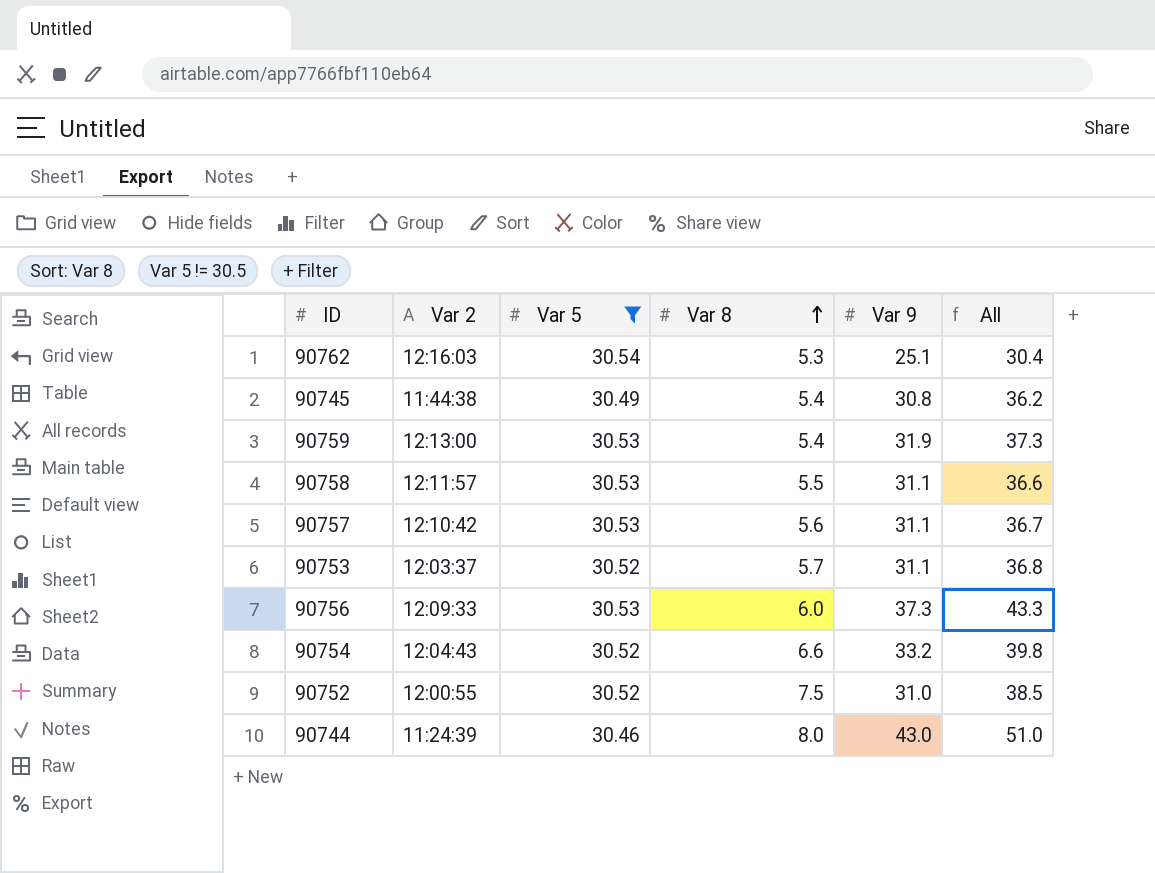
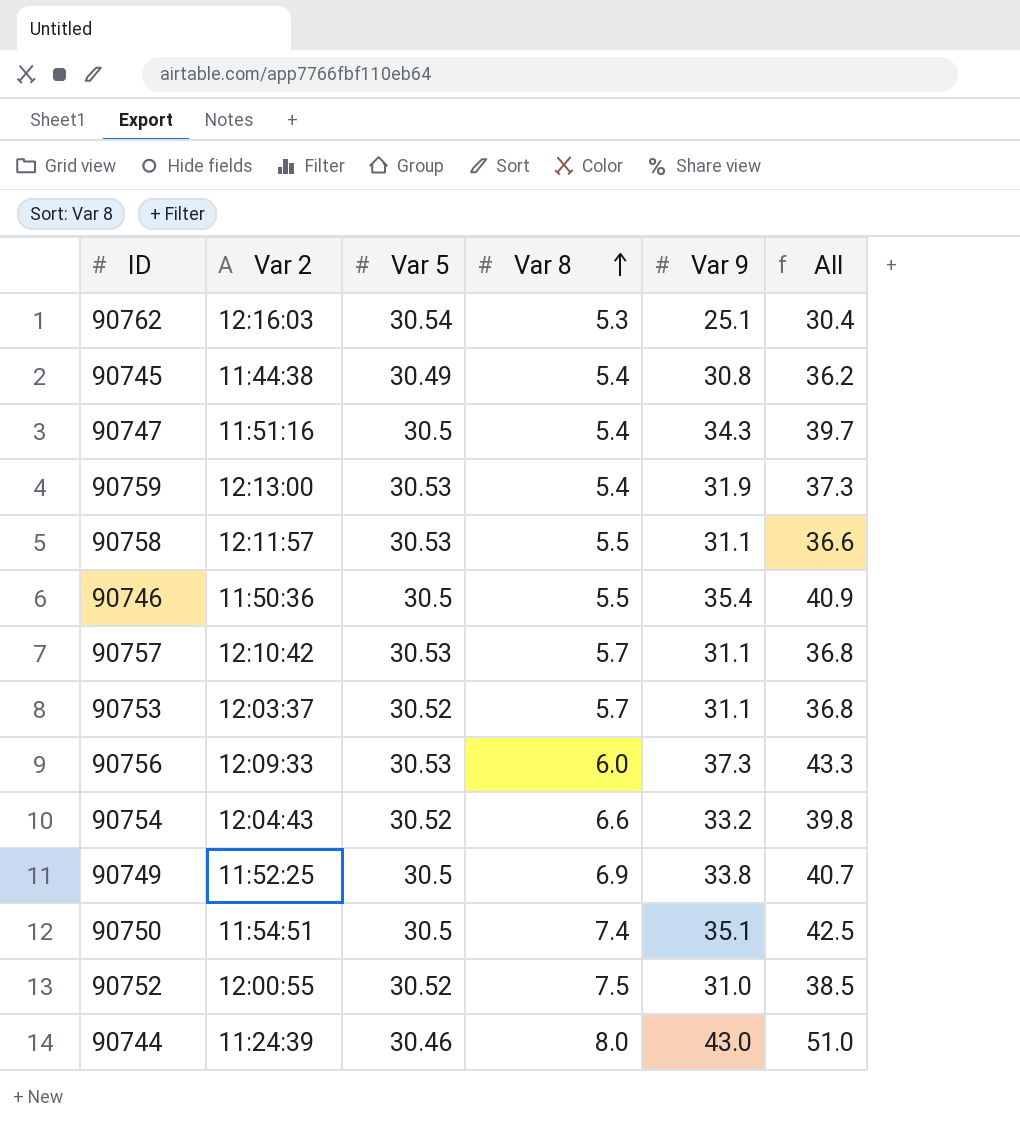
filter: Var 5 != 30.5 -> none
90757 | Var 8: 5.6 -> 5.7
90757 | All: 36.7 -> 36.8

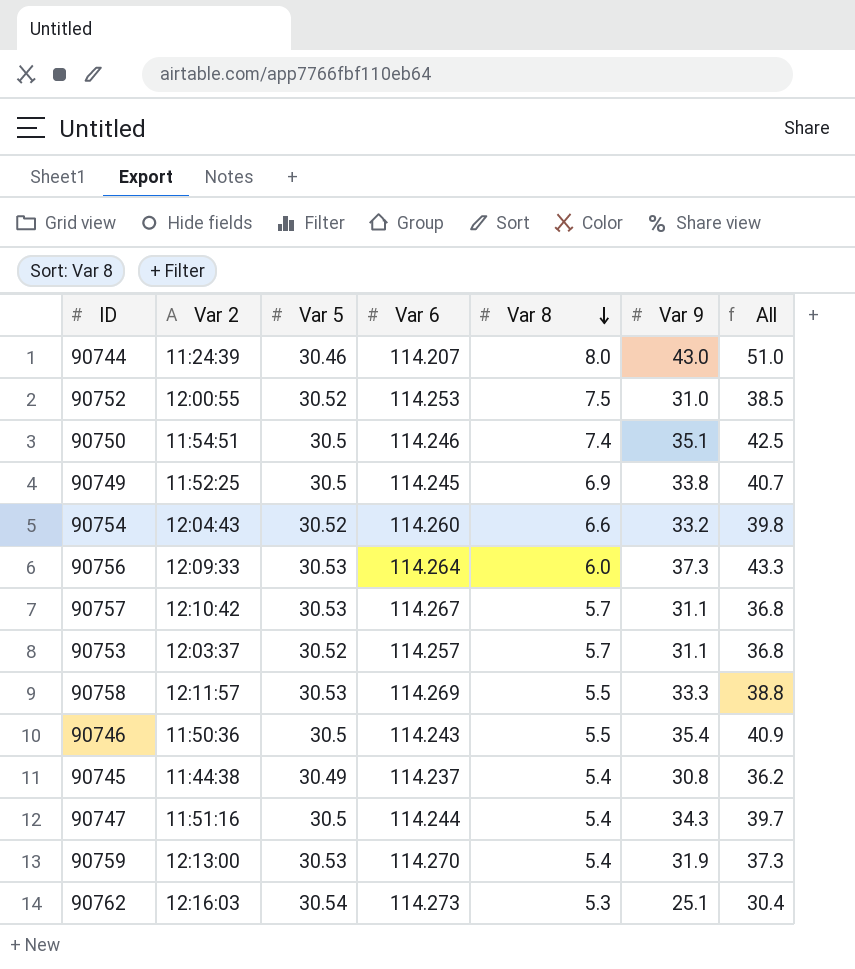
row order: Var 8 ascending -> Var 8 descending
column Var 6 | position: none -> 4
90758 | Var 9: 31.1 -> 33.3
90758 | All: 36.6 -> 38.8

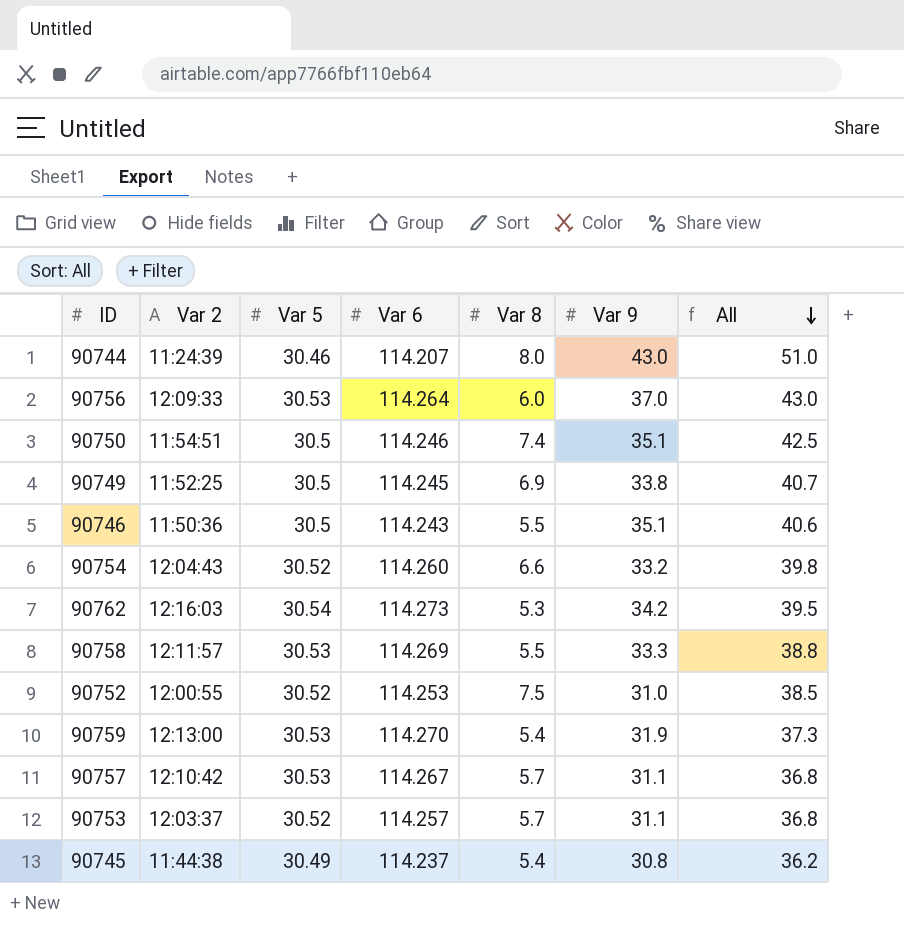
row order: Var 8 descending -> All descending
row 90747: 11:51:16 | 30.5 | 114.244 | 5.4 | 34.3 | 39.7 -> none
90756 | Var 9: 37.3 -> 37.0
90756 | All: 43.3 -> 43.0
90746 | Var 9: 35.4 -> 35.1
90746 | All: 40.9 -> 40.6
90762 | Var 9: 25.1 -> 34.2
90762 | All: 30.4 -> 39.5

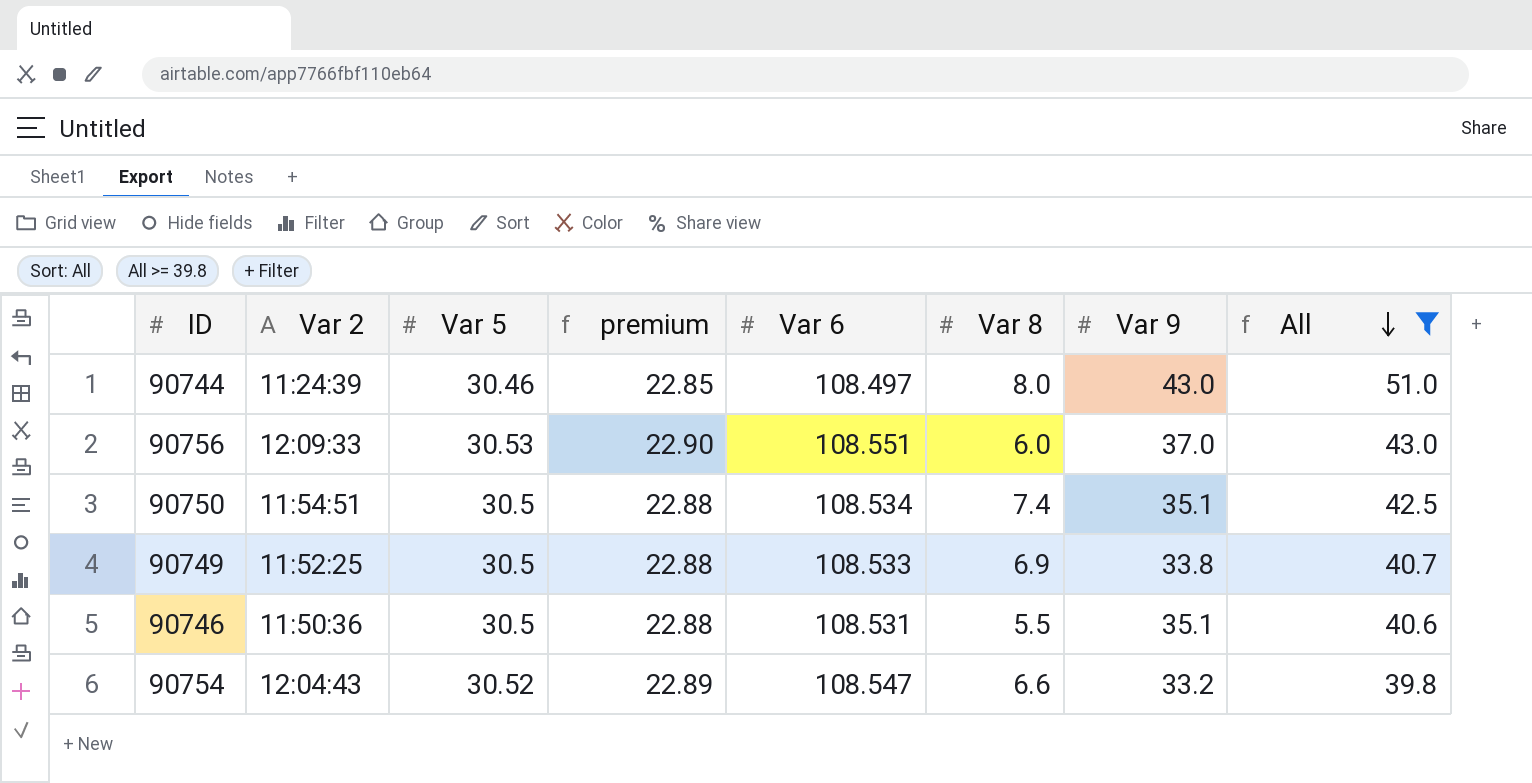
filter: none -> All >= 39.8
column premium | formula: none -> [Var 5] * 0.75
90744 | Var 6: 114.207 -> 108.497
90756 | Var 6: 114.264 -> 108.551
90750 | Var 6: 114.246 -> 108.534
90749 | Var 6: 114.245 -> 108.533
90746 | Var 6: 114.243 -> 108.531
90754 | Var 6: 114.260 -> 108.547

